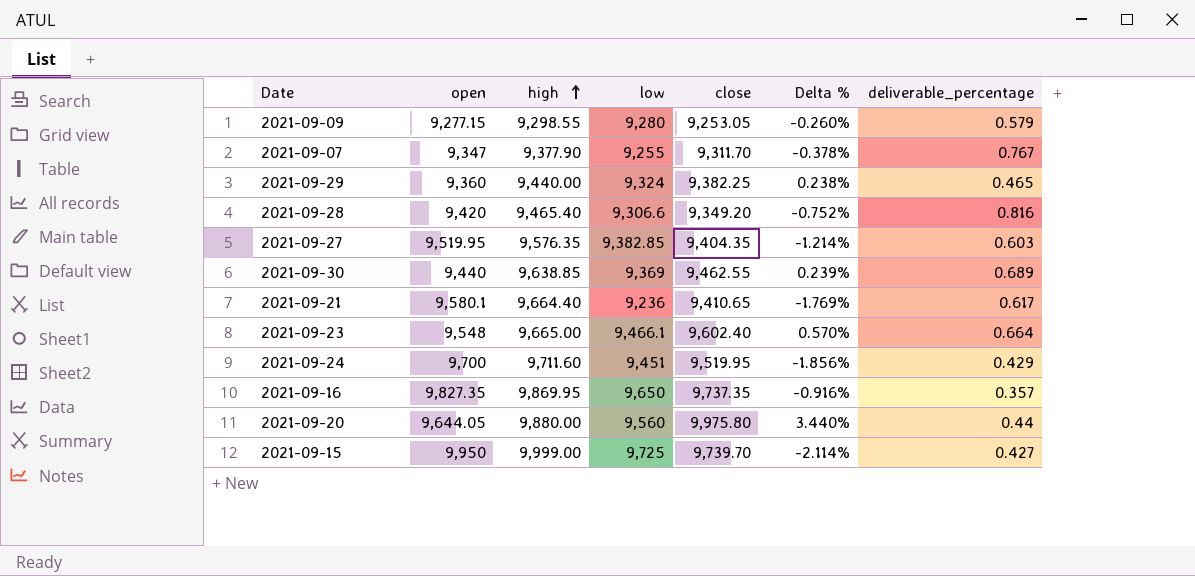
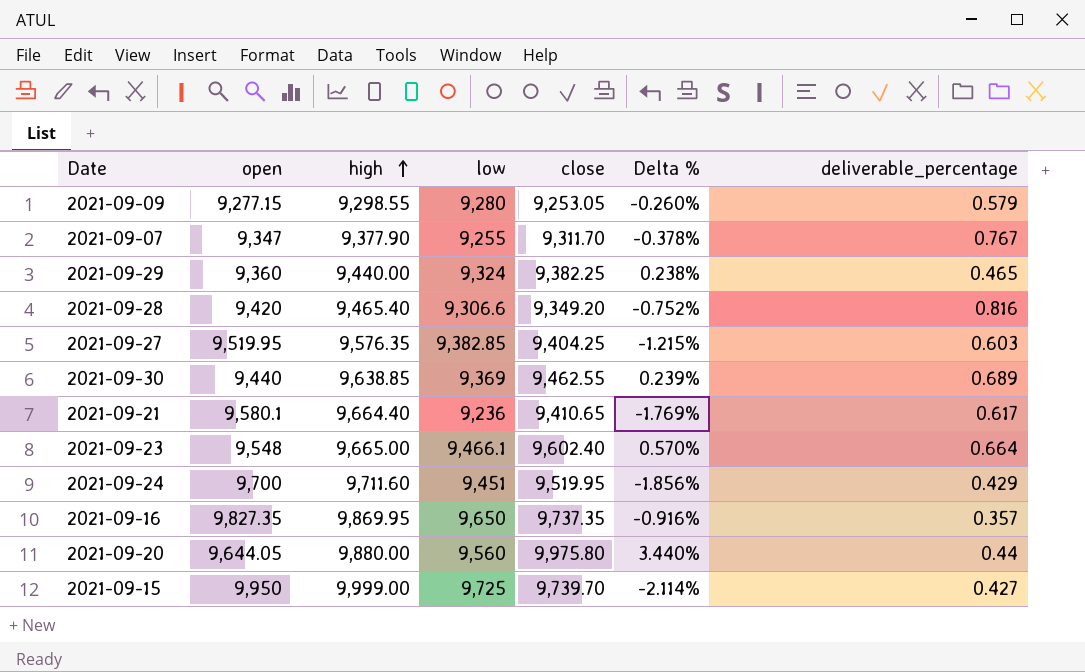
2021-09-27 | close: 9,404.35 -> 9,404.25
2021-09-27 | Delta %: -1.214% -> -1.215%

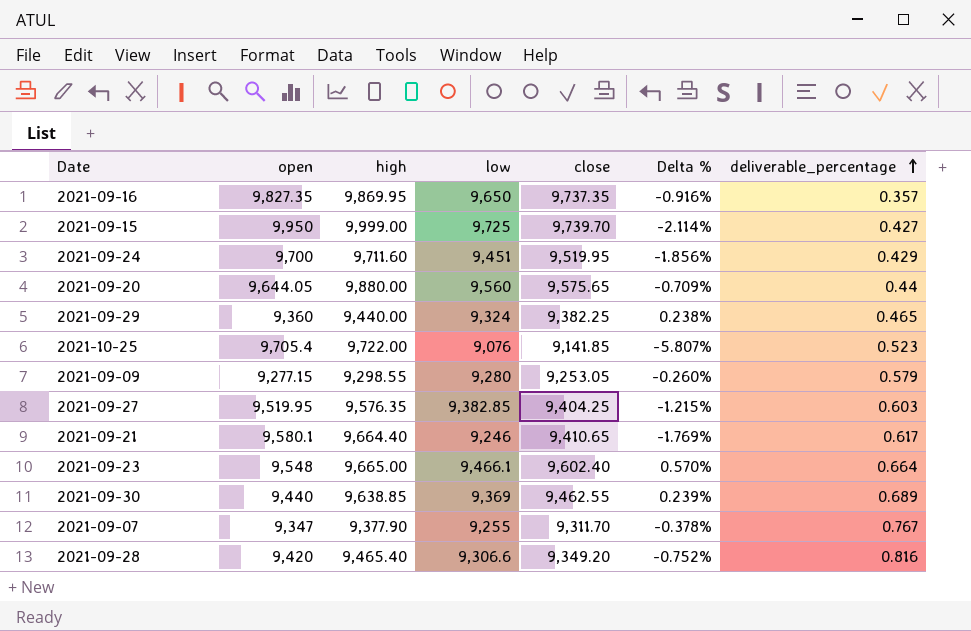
row order: high ascending -> deliverable_percentage ascending
2021-09-20 | close: 9,975.80 -> 9,575.65
2021-09-20 | Delta %: 3.440% -> -0.709%
row 2021-10-25: none -> 9,705.4 | 9,722.00 | 9,076 | 9,141.85 | -5.807% | 0.523
2021-09-21 | low: 9,236 -> 9,246

